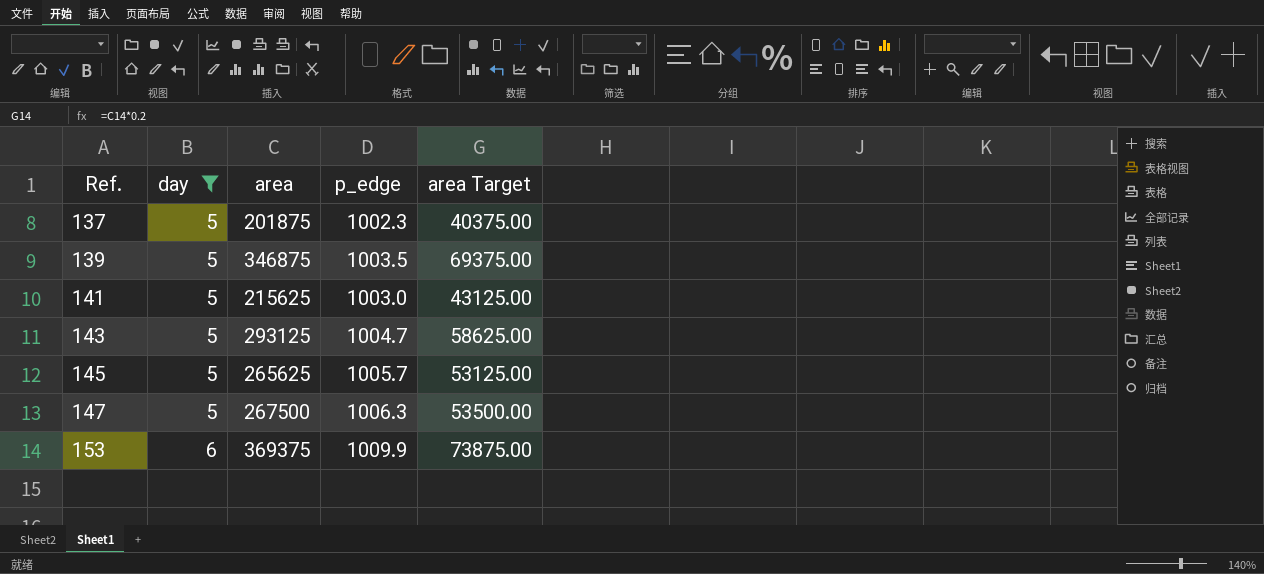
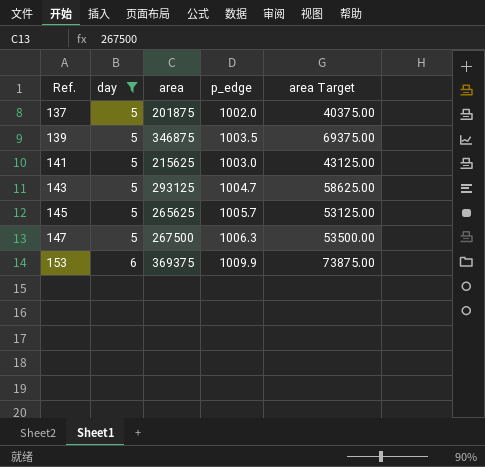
137 | p_edge: 1002.3 -> 1002.0

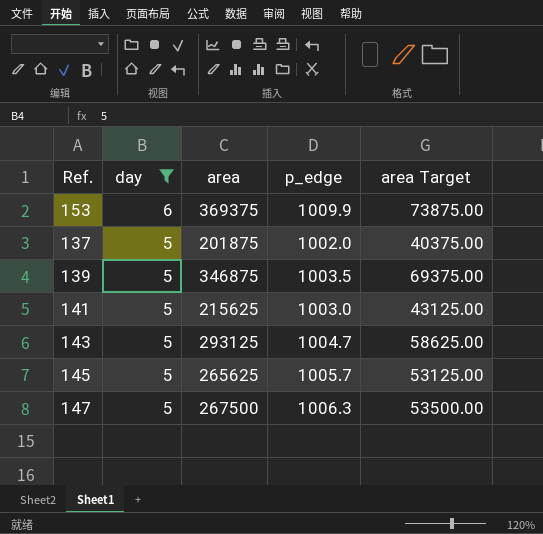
row order: Ref. ascending -> day descending

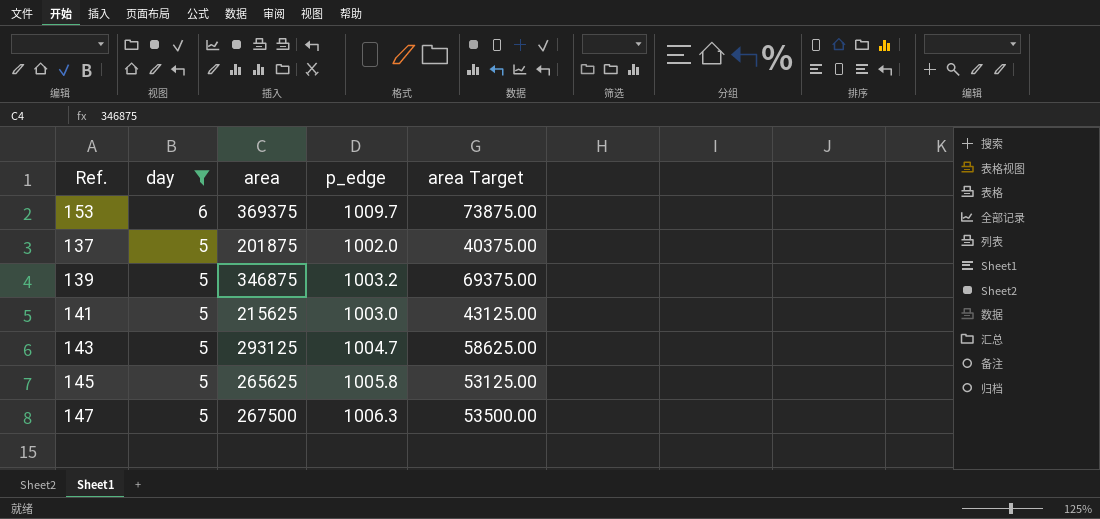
153 | p_edge: 1009.9 -> 1009.7
139 | p_edge: 1003.5 -> 1003.2
145 | p_edge: 1005.7 -> 1005.8

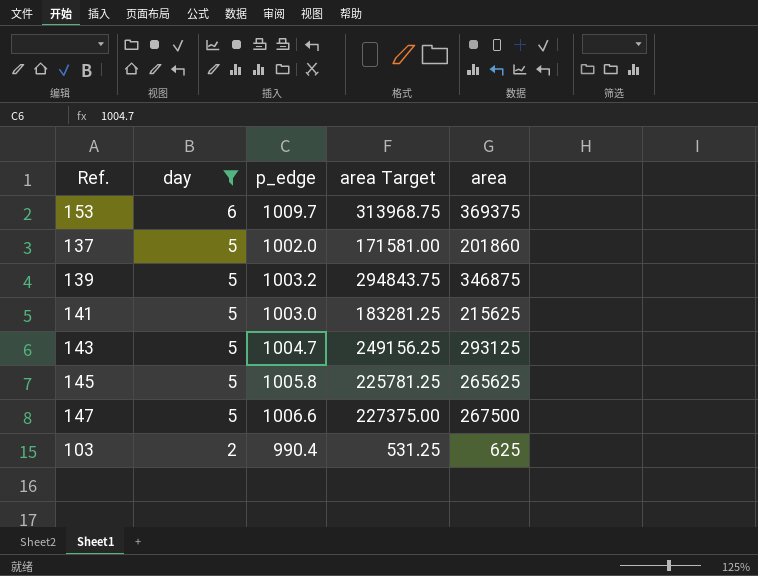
column area Target | formula: [area] * 0.2 -> [area] * 0.85
column area | position: 3 -> 5
137 | area: 201875 -> 201860
147 | p_edge: 1006.3 -> 1006.6
row 103: none -> 2 | 990.4 | 531.25 | 625

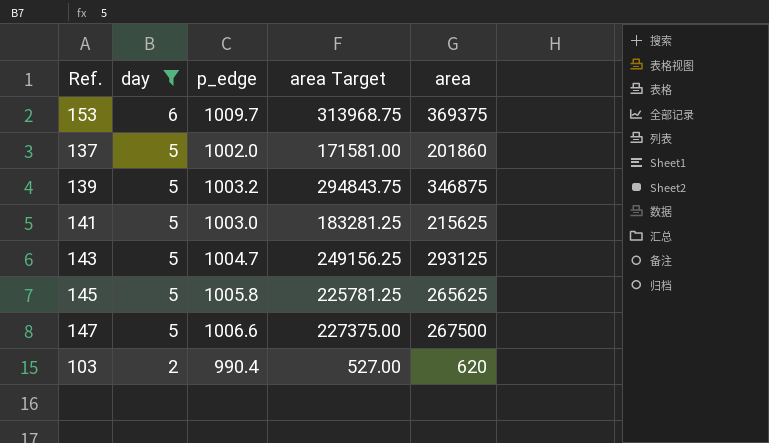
103 | area Target: 531.25 -> 527.00
103 | area: 625 -> 620

